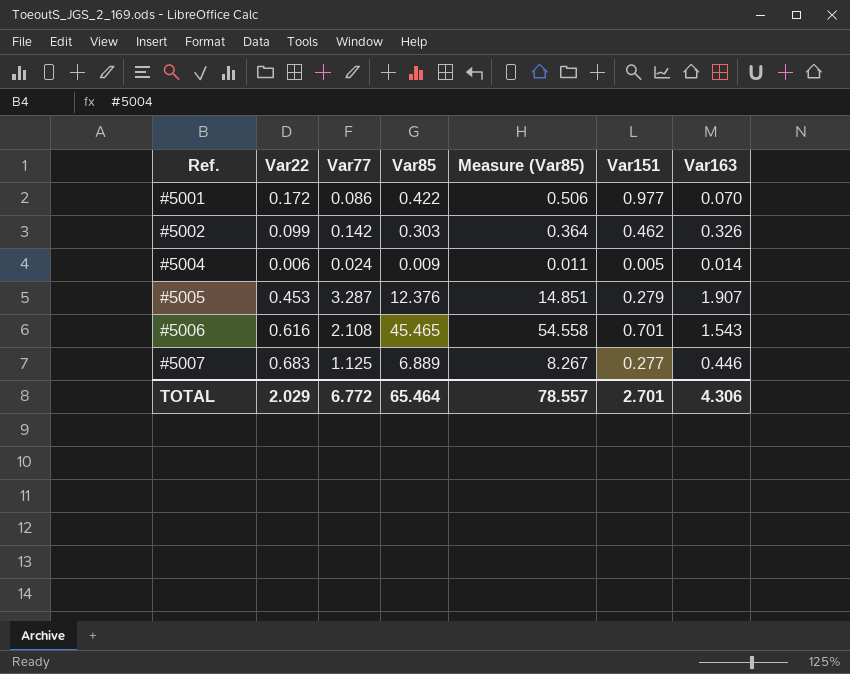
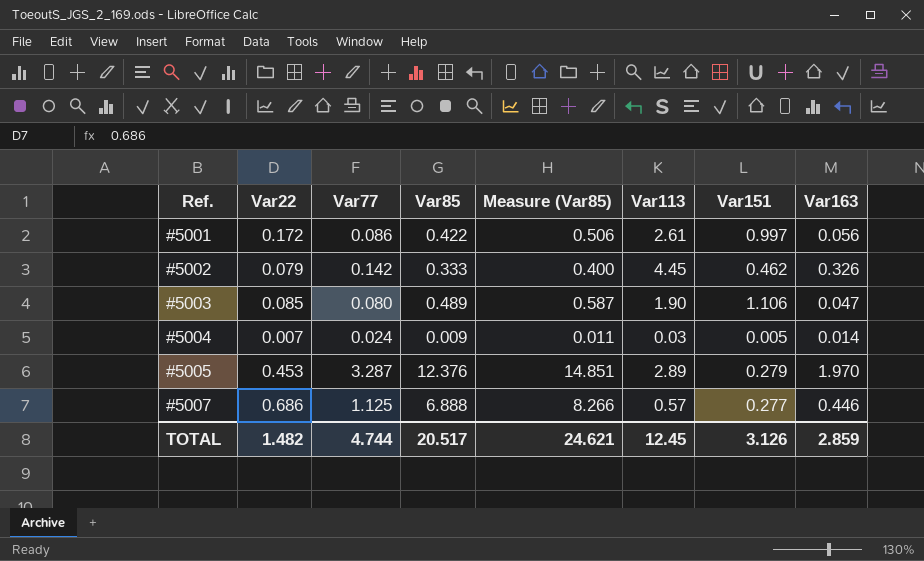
column Var113 | position: none -> 6
row #5006: 0.616 | 2.108 | 45.465 | 54.558 | 0.701 | 1.543 -> none
#5001 | Var151: 0.977 -> 0.997
#5001 | Var163: 0.070 -> 0.056
#5002 | Var22: 0.099 -> 0.079
#5002 | Var85: 0.303 -> 0.333
#5002 | Measure (Var85): 0.364 -> 0.400
row #5003: none -> 0.085 | 0.080 | 0.489 | 0.587 | 1.90 | 1.106 | 0.047
#5004 | Var22: 0.006 -> 0.007
#5005 | Var163: 1.907 -> 1.970
#5007 | Var22: 0.683 -> 0.686
#5007 | Var85: 6.889 -> 6.888
#5007 | Measure (Var85): 8.267 -> 8.266
TOTAL | Var22: 2.029 -> 1.482
TOTAL | Var77: 6.772 -> 4.744
TOTAL | Var85: 65.464 -> 20.517
TOTAL | Measure (Var85): 78.557 -> 24.621
TOTAL | Var151: 2.701 -> 3.126
TOTAL | Var163: 4.306 -> 2.859

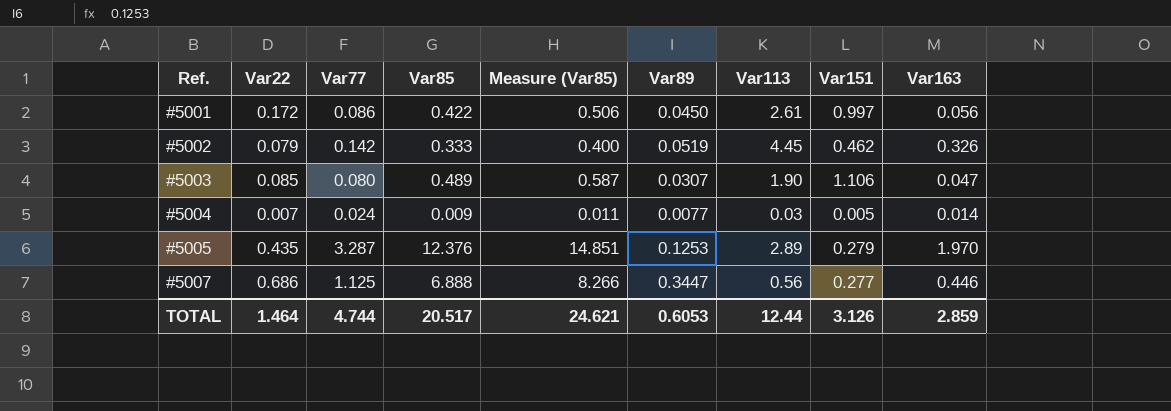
column Var89 | position: none -> 6
#5005 | Var22: 0.453 -> 0.435
#5007 | Var113: 0.57 -> 0.56
TOTAL | Var22: 1.482 -> 1.464
TOTAL | Var113: 12.45 -> 12.44

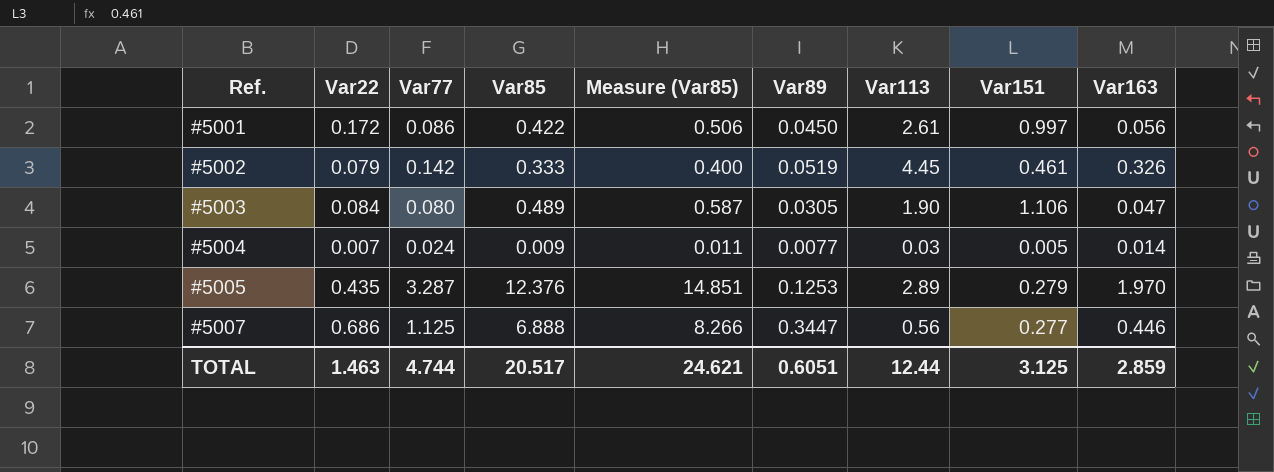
#5002 | Var151: 0.462 -> 0.461
#5003 | Var22: 0.085 -> 0.084
#5003 | Var89: 0.0307 -> 0.0305
TOTAL | Var22: 1.464 -> 1.463
TOTAL | Var89: 0.6053 -> 0.6051
TOTAL | Var151: 3.126 -> 3.125

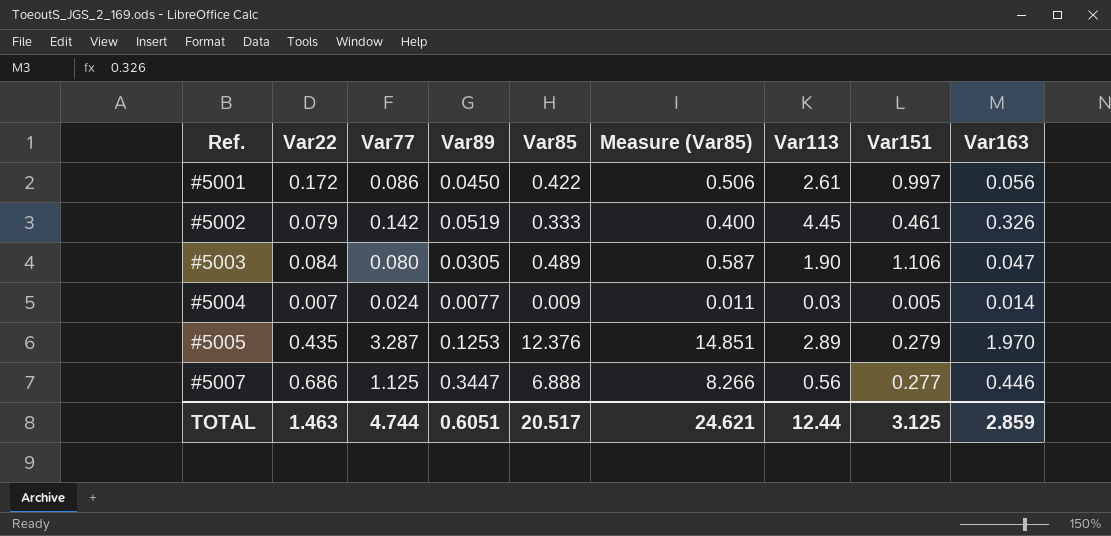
column Var89 | position: 6 -> 4

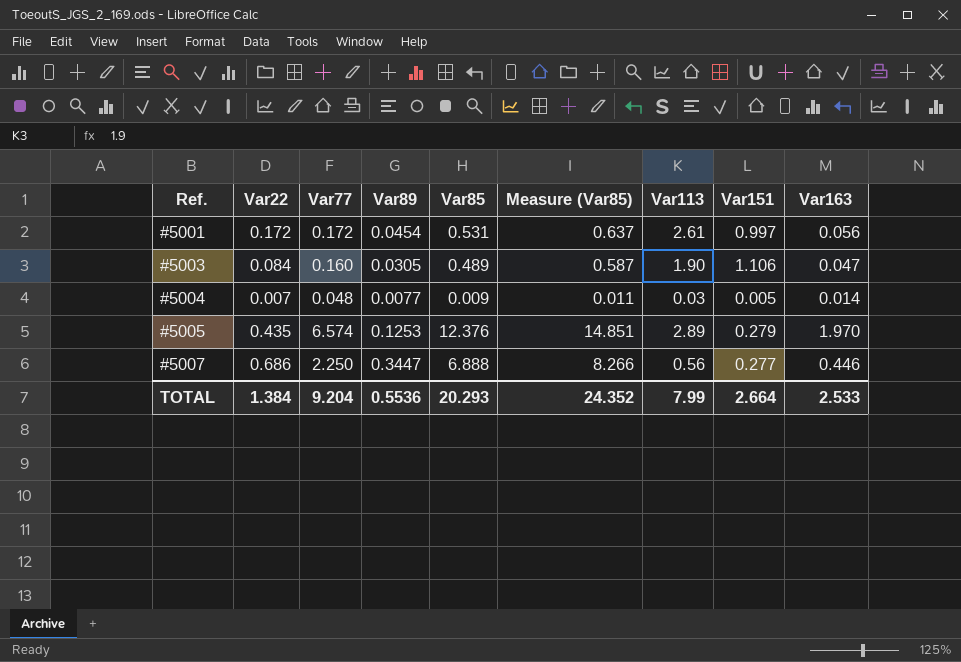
row #5002: 0.079 | 0.142 | 0.0519 | 0.333 | 0.400 | 4.45 | 0.461 | 0.326 -> none
#5001 | Var77: 0.086 -> 0.172
#5001 | Var89: 0.0450 -> 0.0454
#5001 | Var85: 0.422 -> 0.531
#5001 | Measure (Var85): 0.506 -> 0.637
#5003 | Var77: 0.080 -> 0.160
#5004 | Var77: 0.024 -> 0.048
#5005 | Var77: 3.287 -> 6.574
#5007 | Var77: 1.125 -> 2.250
TOTAL | Var22: 1.463 -> 1.384
TOTAL | Var77: 4.744 -> 9.204
TOTAL | Var89: 0.6051 -> 0.5536
TOTAL | Var85: 20.517 -> 20.293
TOTAL | Measure (Var85): 24.621 -> 24.352
TOTAL | Var113: 12.44 -> 7.99
TOTAL | Var151: 3.125 -> 2.664
TOTAL | Var163: 2.859 -> 2.533

